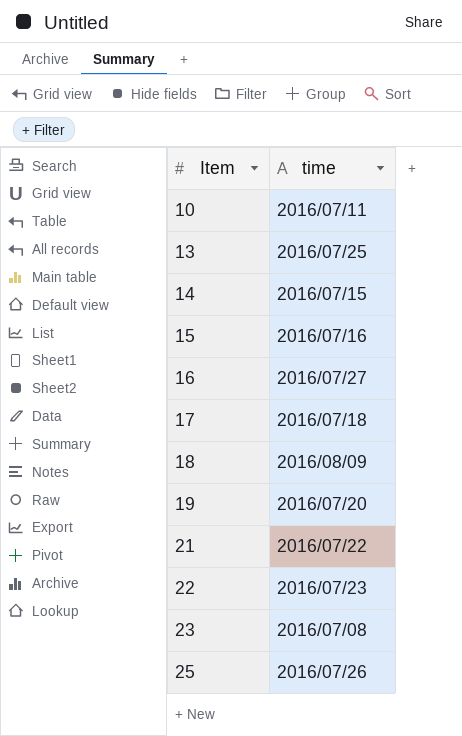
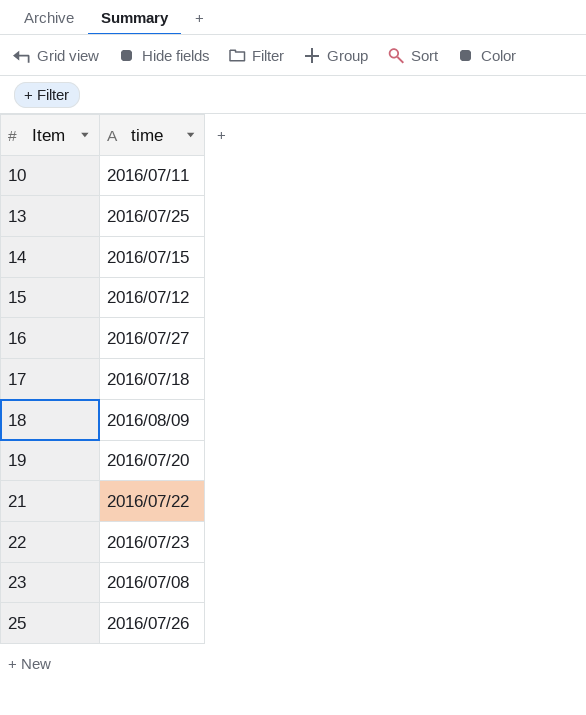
15 | time: 2016/07/16 -> 2016/07/12

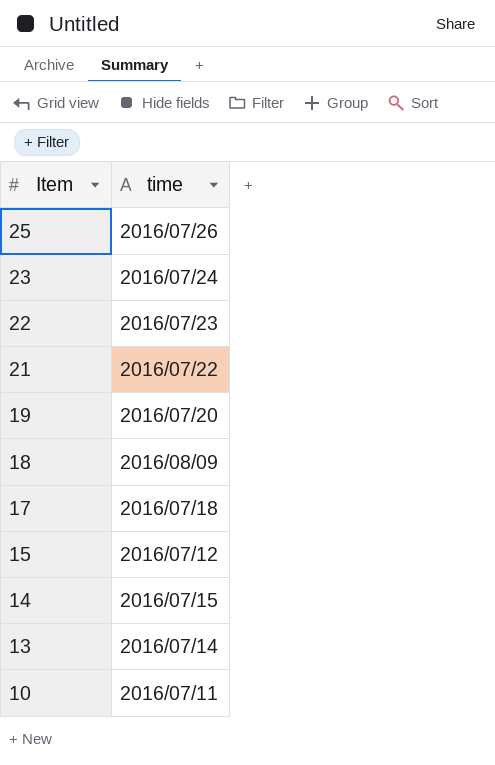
row order: Item ascending -> Item descending
row 16: 2016/07/27 -> none
23 | time: 2016/07/08 -> 2016/07/24
13 | time: 2016/07/25 -> 2016/07/14

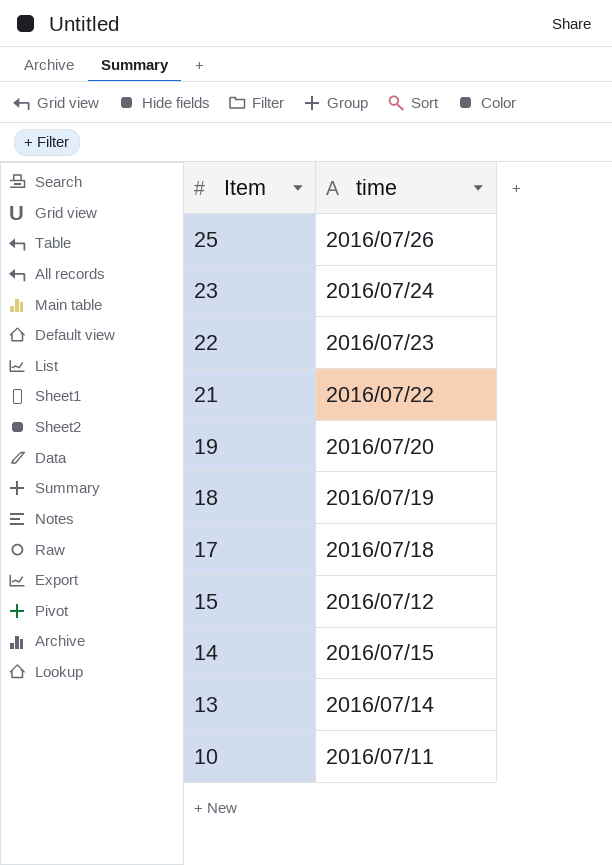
18 | time: 2016/08/09 -> 2016/07/19

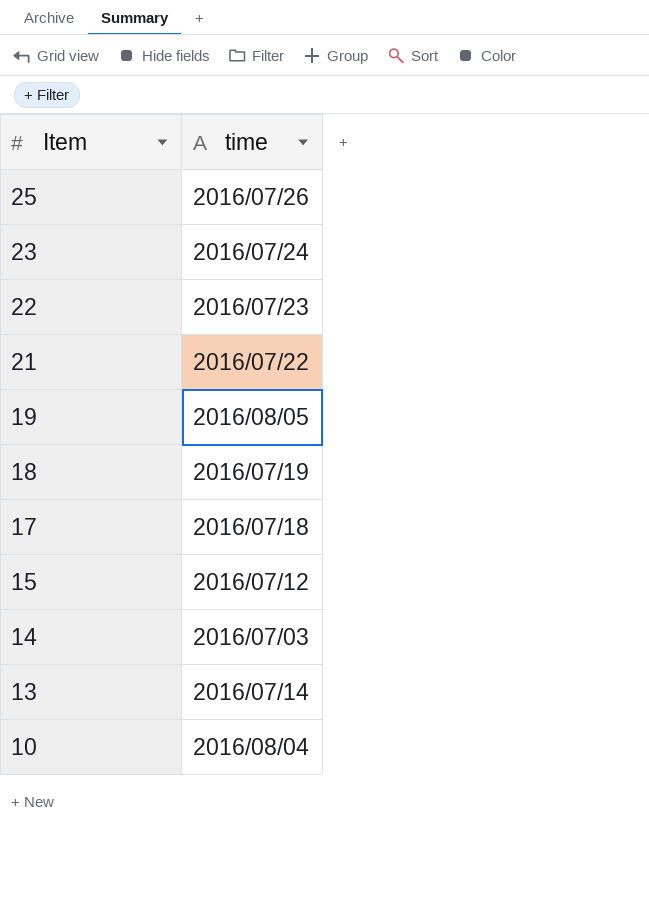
19 | time: 2016/07/20 -> 2016/08/05
14 | time: 2016/07/15 -> 2016/07/03
10 | time: 2016/07/11 -> 2016/08/04

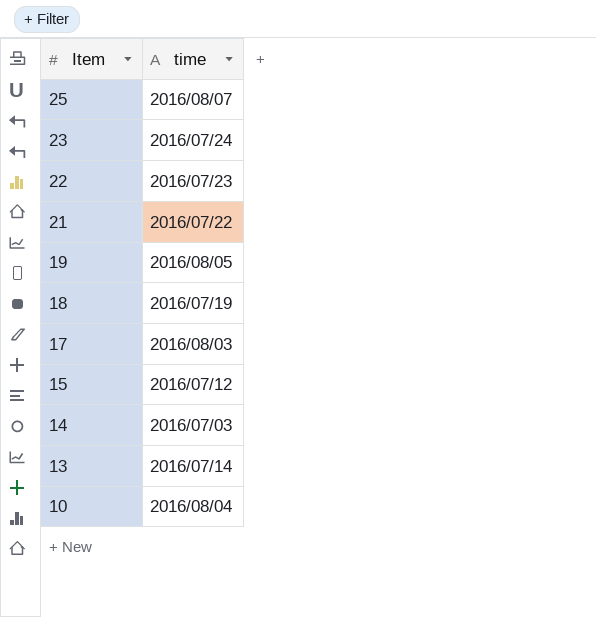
25 | time: 2016/07/26 -> 2016/08/07
17 | time: 2016/07/18 -> 2016/08/03

